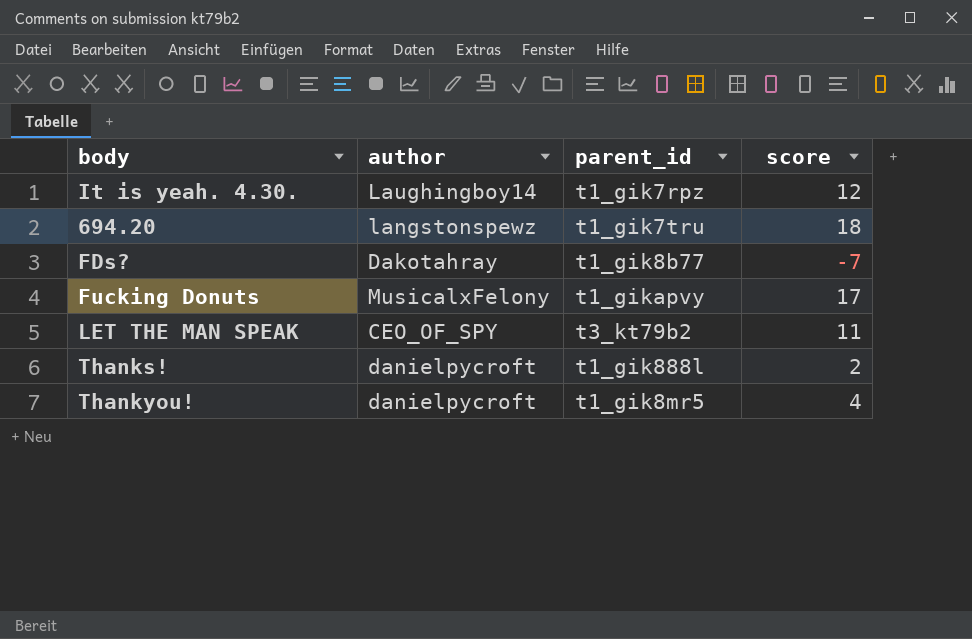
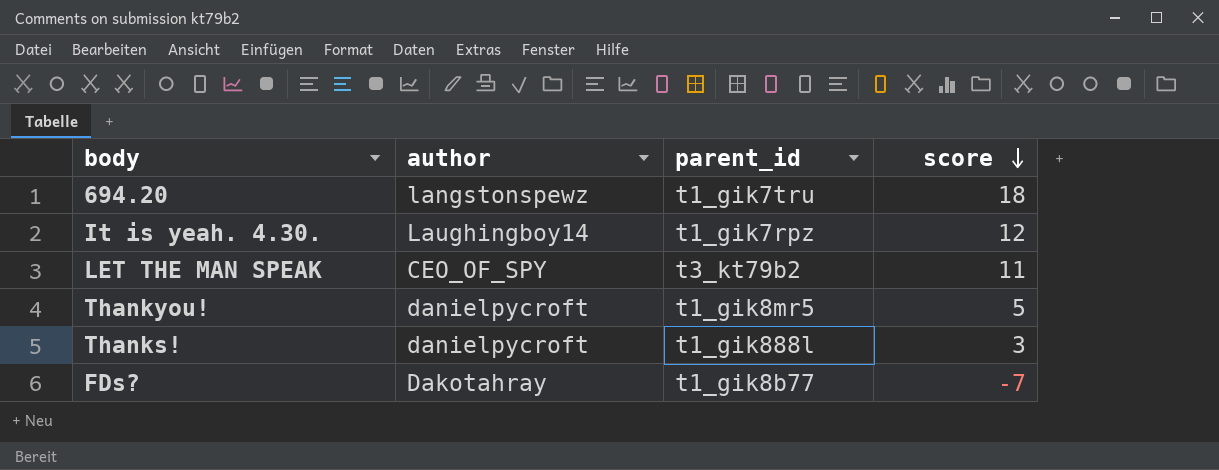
row order: none -> score descending
row Fucking Donuts: MusicalxFelony | t1_gikapvy | 17 -> none
Thankyou! | score: 4 -> 5
Thanks! | score: 2 -> 3

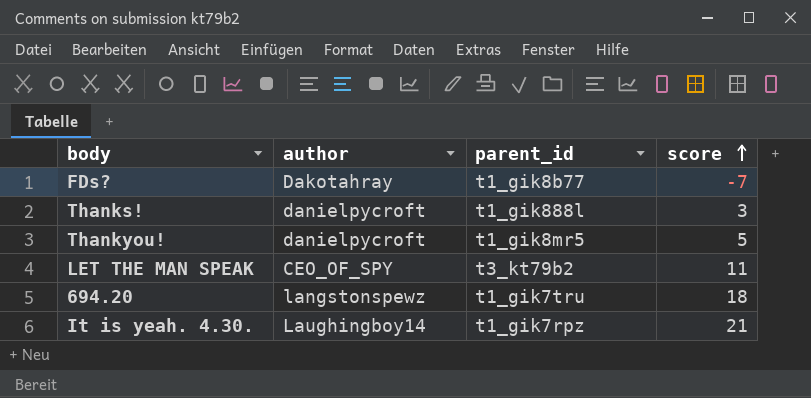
row order: score descending -> score ascending
It is yeah. 4.30. | score: 12 -> 21

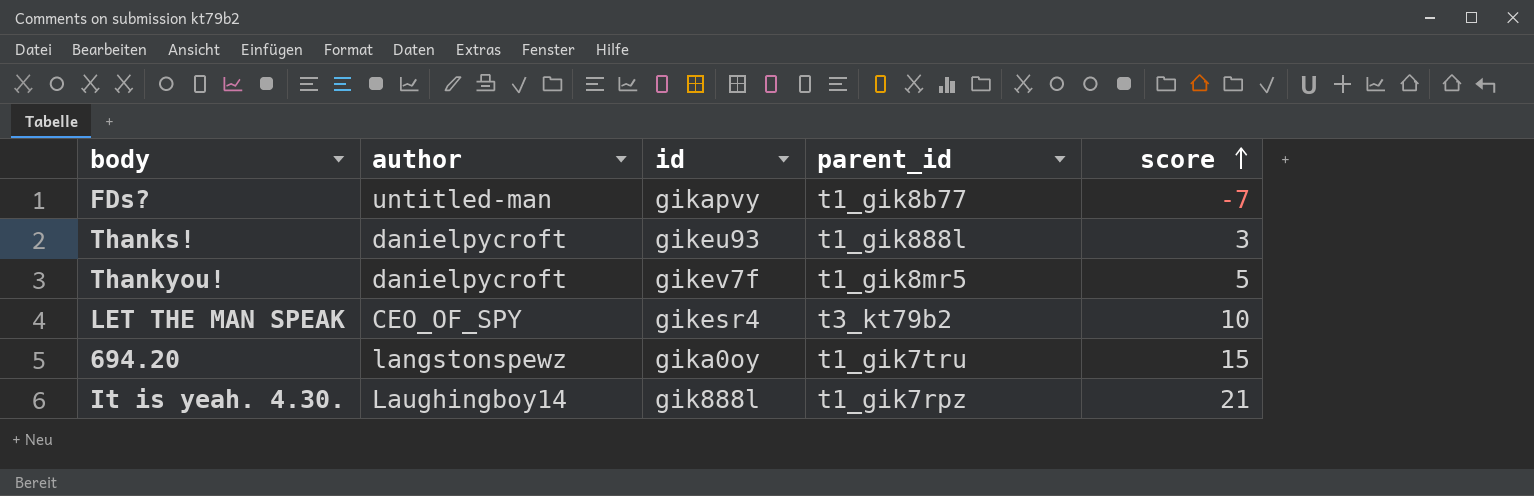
column id | position: none -> 3
FDs? | author: Dakotahray -> untitled-man
LET THE MAN SPEAK | score: 11 -> 10
694.20 | score: 18 -> 15

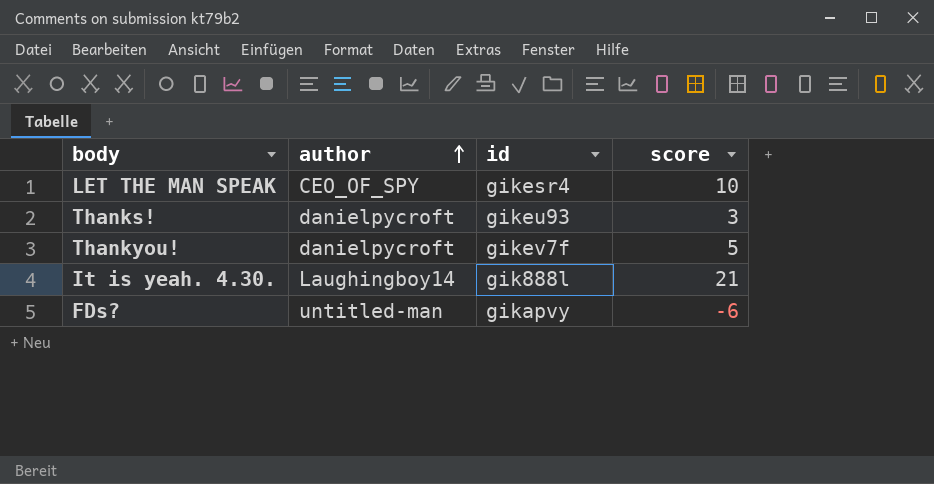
row order: score ascending -> author ascending
column parent_id | position: 4 -> none
row 694.20: langstonspewz | gika0oy | t1_gik7tru | 15 -> none
FDs? | score: -7 -> -6

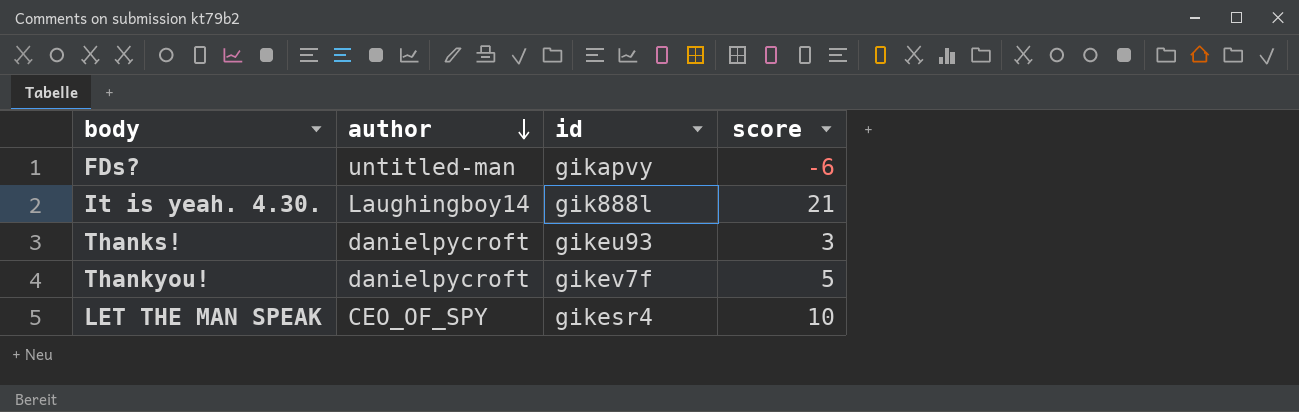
row order: author ascending -> author descending

